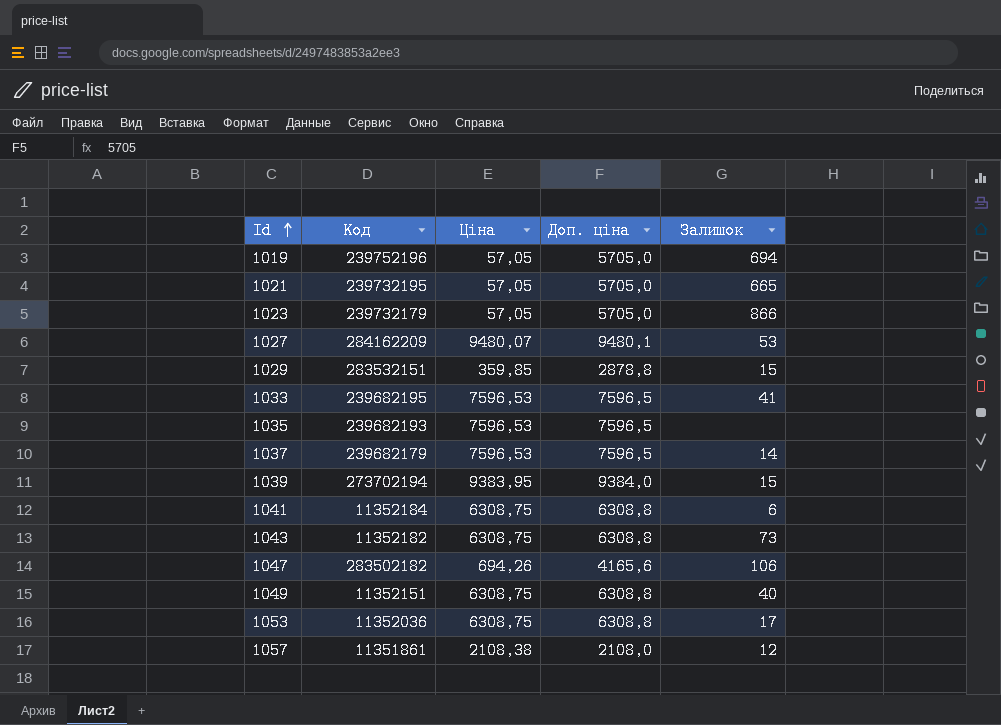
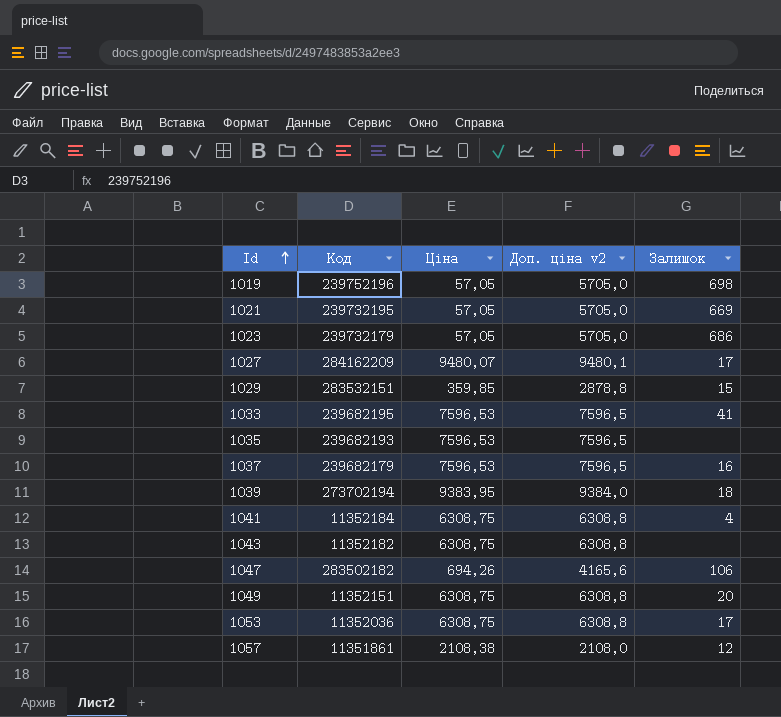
column name: Доп. ціна -> Доп. ціна v2
1019 | Залишок: 694 -> 698
1021 | Залишок: 665 -> 669
1023 | Залишок: 866 -> 686
1027 | Залишок: 53 -> 17
1037 | Залишок: 14 -> 16
1039 | Залишок: 15 -> 18
1041 | Залишок: 6 -> 4
1043 | Залишок: 73 -> none
1049 | Залишок: 40 -> 20

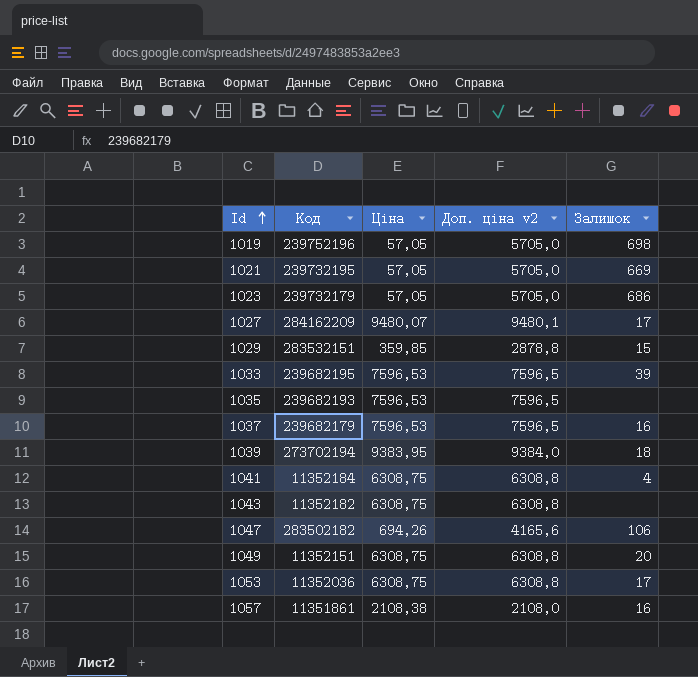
1033 | Залишок: 41 -> 39
1057 | Залишок: 12 -> 16

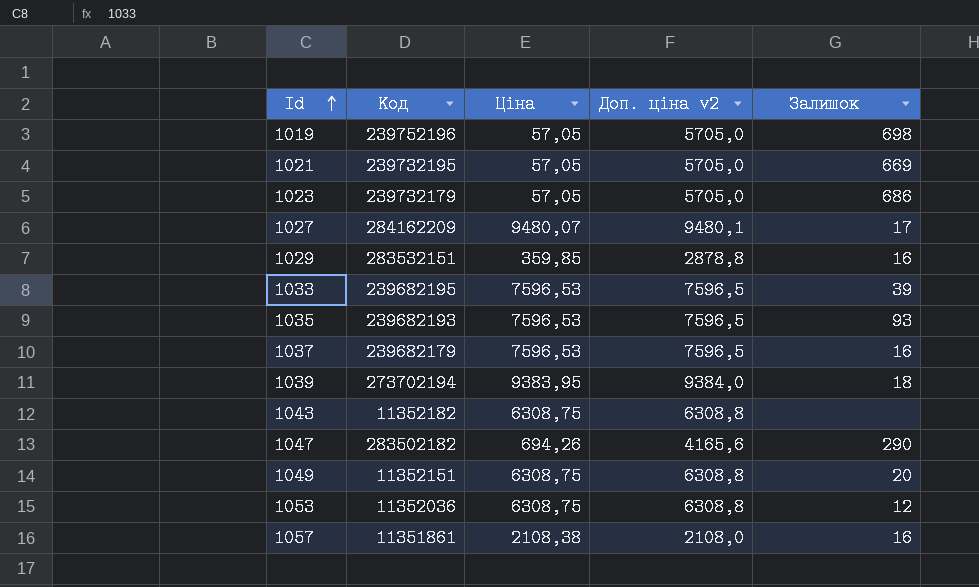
row 1041: 11352184 | 6308,75 | 6308,8 | 4 -> none
1029 | Залишок: 15 -> 16
1035 | Залишок: none -> 93
1047 | Залишок: 106 -> 290
1053 | Залишок: 17 -> 12

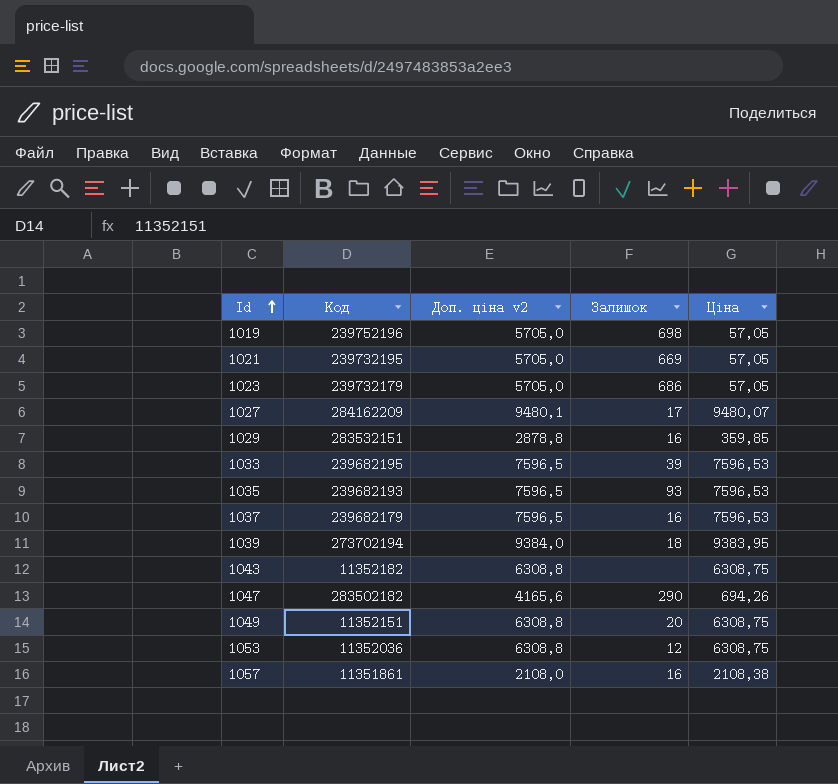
column Ціна | position: 3 -> 5

